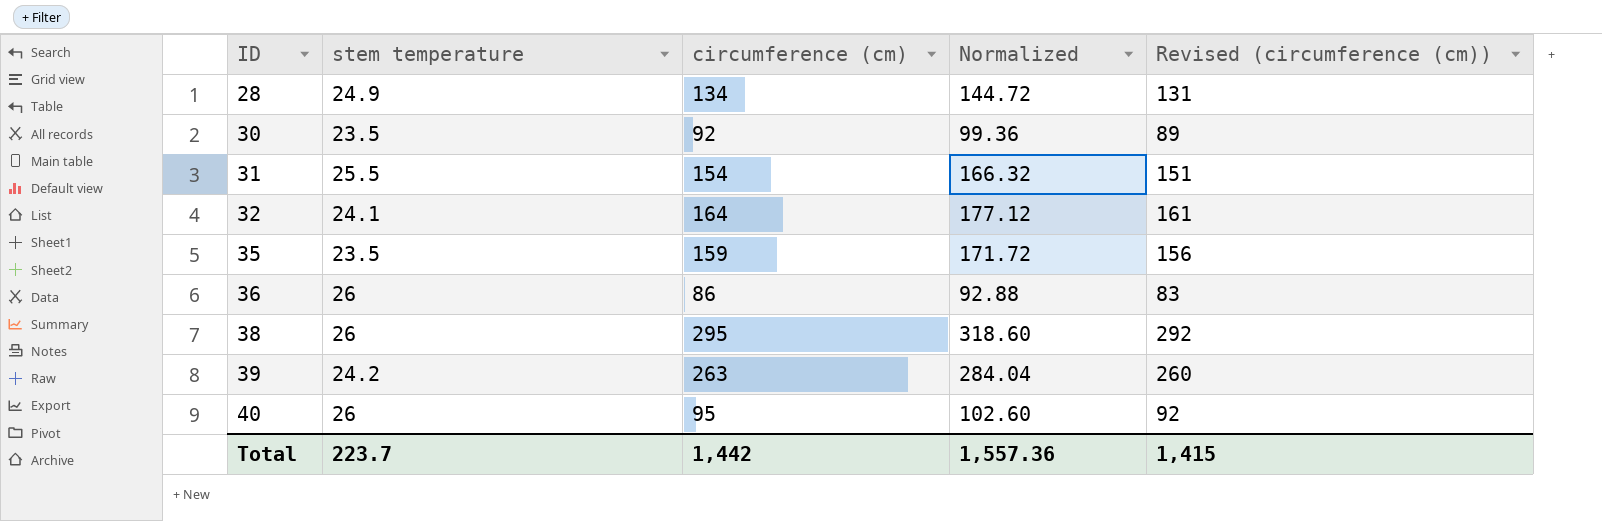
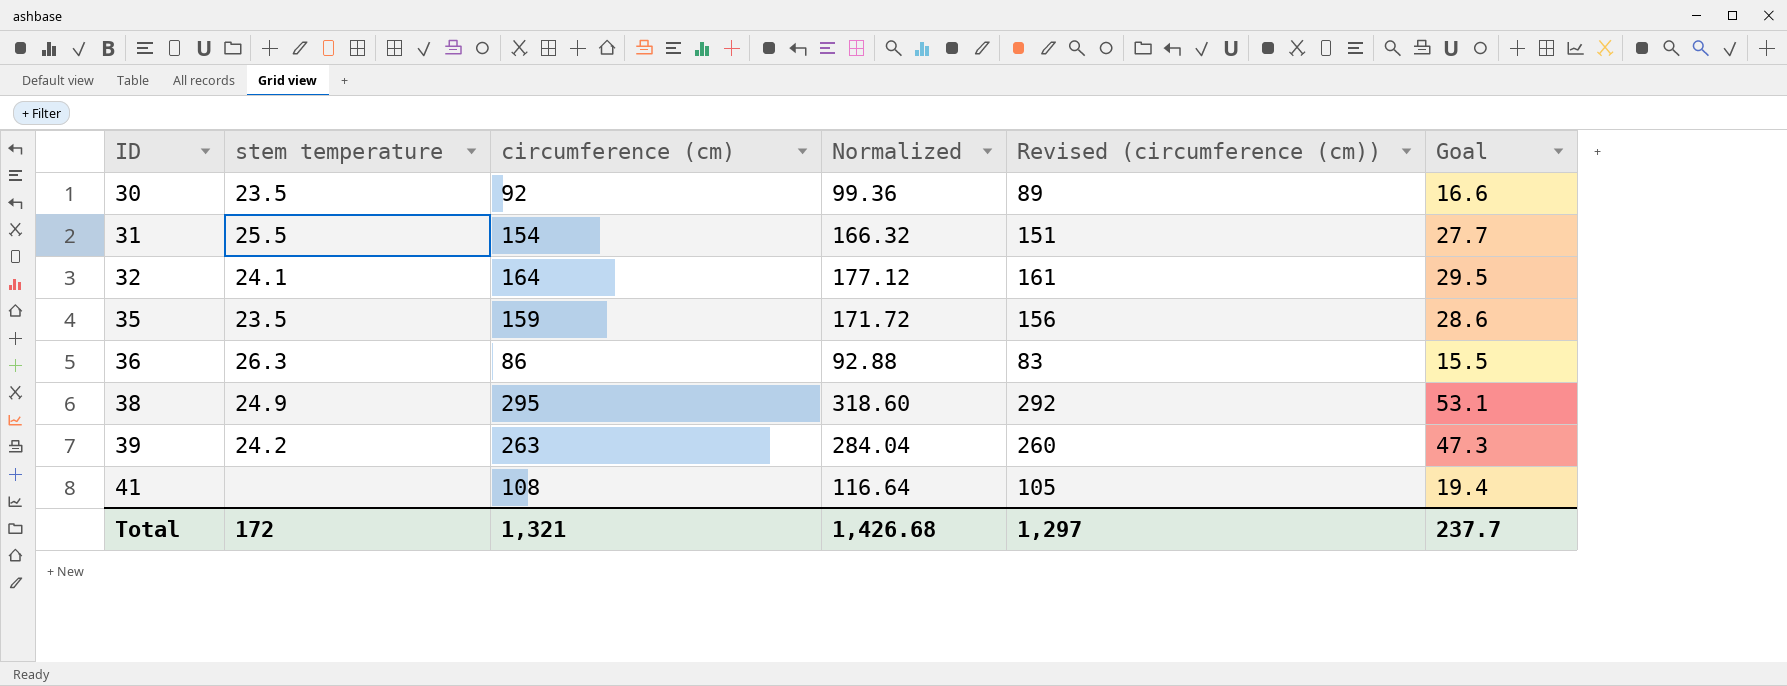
column Goal | formula: none -> [circumference (cm)] * 0.18
row 28: 24.9 | 134 | 144.72 | 131 -> none
row 40: 26 | 95 | 102.60 | 92 -> none
36 | stem temperature: 26 -> 26.3
38 | stem temperature: 26 -> 24.9
row 41: none -> none | 108 | 116.64 | 105 | 19.4
Total | stem temperature: 223.7 -> 172
Total | circumference (cm): 1,442 -> 1,321
Total | Normalized: 1,557.36 -> 1,426.68
Total | Revised (circumference (cm)): 1,415 -> 1,297

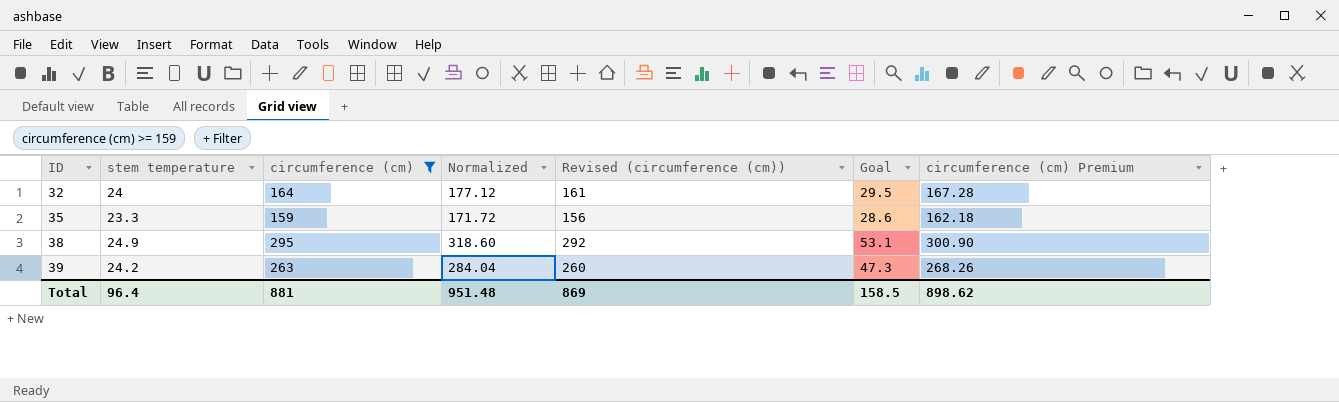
filter: none -> circumference (cm) >= 159
column circumference (cm) Premium | formula: none -> [circumference (cm)] * 1.02
32 | stem temperature: 24.1 -> 24
35 | stem temperature: 23.5 -> 23.3
Total | stem temperature: 172 -> 96.4
Total | circumference (cm): 1,321 -> 881
Total | Normalized: 1,426.68 -> 951.48
Total | Revised (circumference (cm)): 1,297 -> 869
Total | Goal: 237.7 -> 158.5

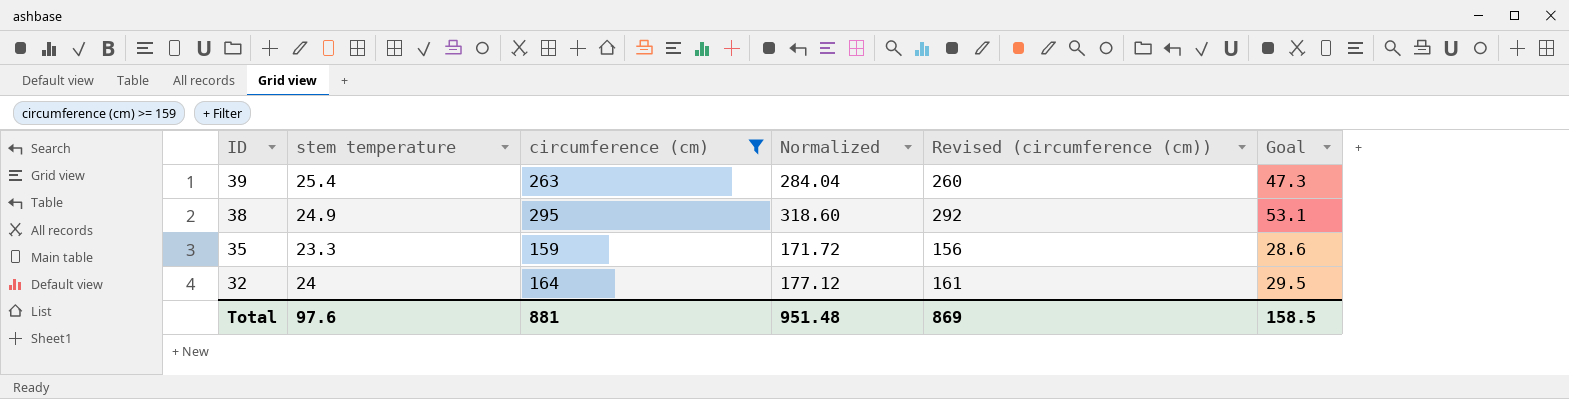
row order: ID ascending -> ID descending
column circumference (cm) Premium | formula: [circumference (cm)] * 1.02 -> none
39 | stem temperature: 24.2 -> 25.4
Total | stem temperature: 96.4 -> 97.6

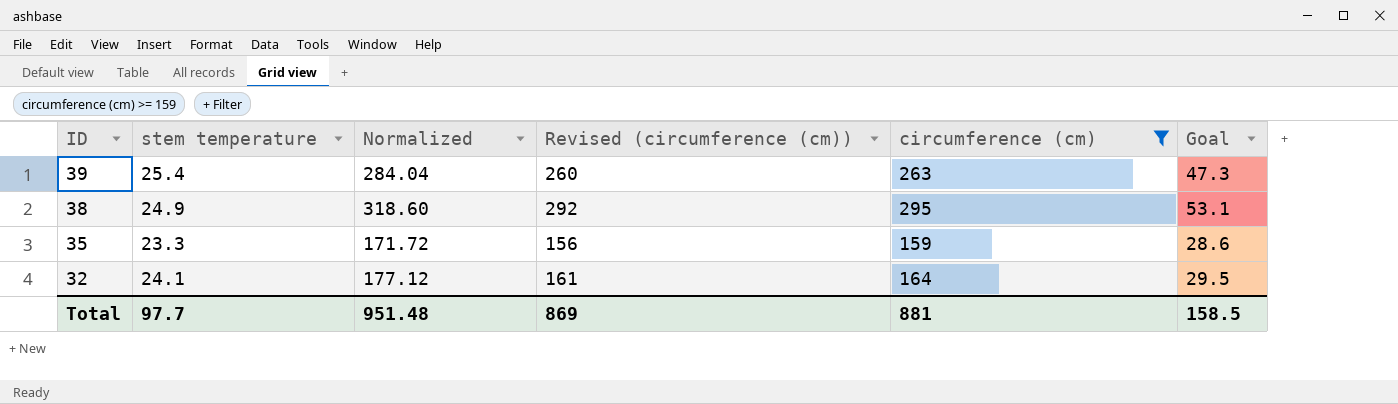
column circumference (cm) | position: 3 -> 5
32 | stem temperature: 24 -> 24.1
Total | stem temperature: 97.6 -> 97.7

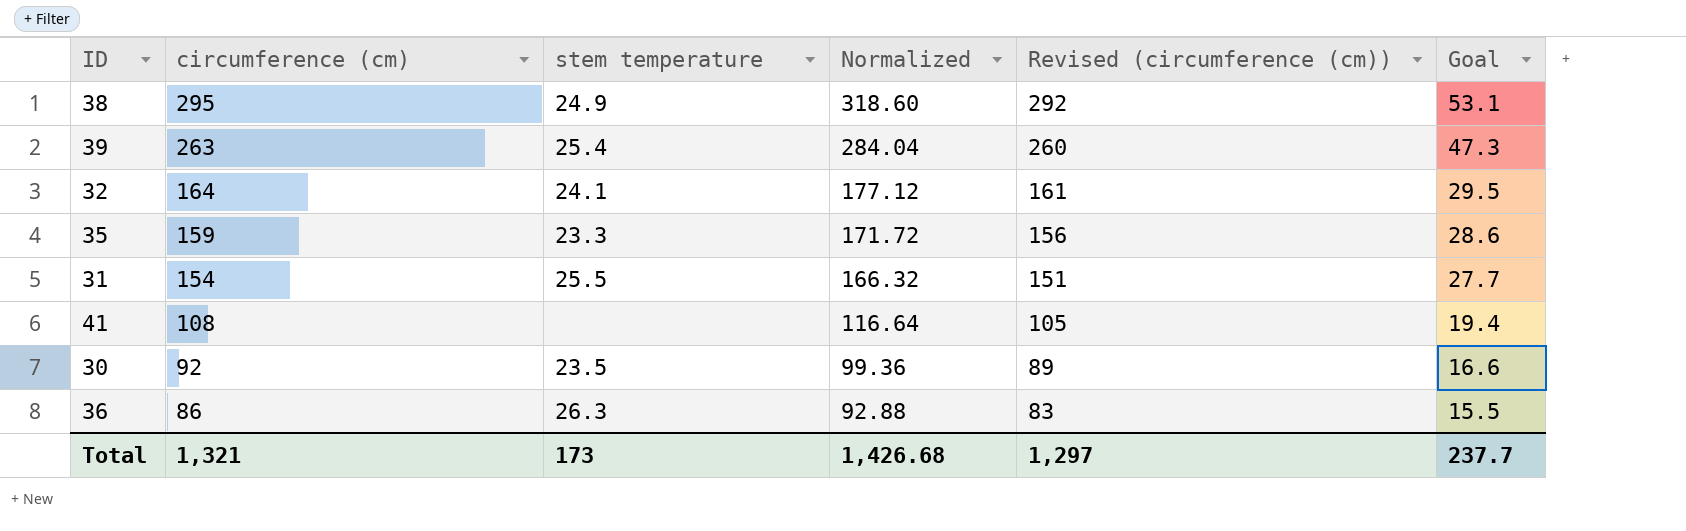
filter: circumference (cm) >= 159 -> none
row order: ID descending -> circumference (cm) descending
column circumference (cm) | position: 5 -> 2
Total | circumference (cm): 881 -> 1,321
Total | stem temperature: 97.7 -> 173
Total | Normalized: 951.48 -> 1,426.68
Total | Revised (circumference (cm)): 869 -> 1,297
Total | Goal: 158.5 -> 237.7

